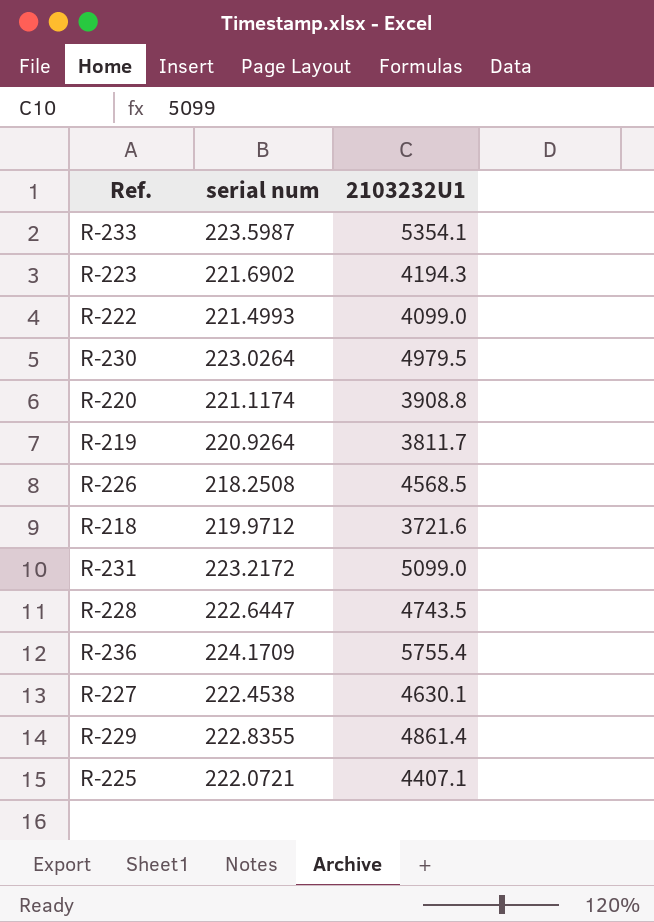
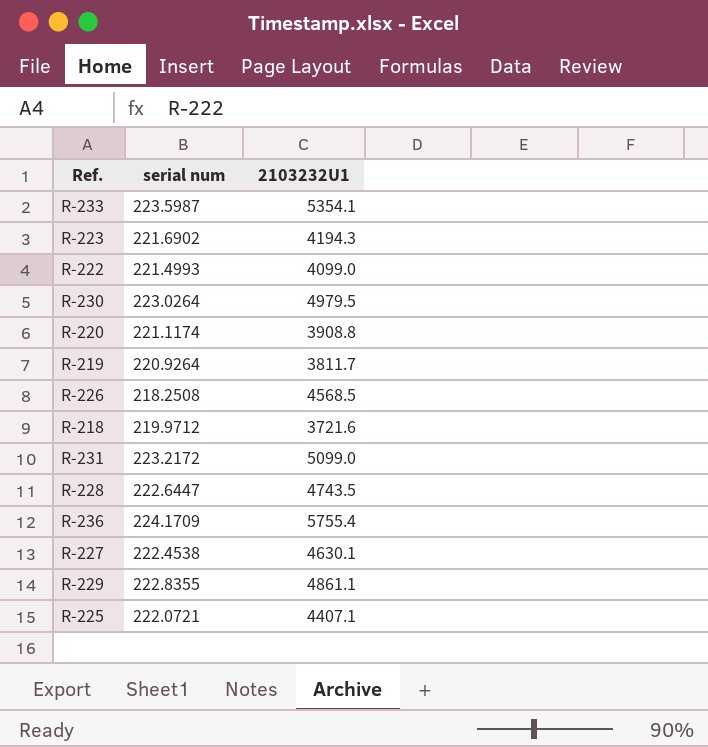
R-229 | 2103232U1: 4861.4 -> 4861.1

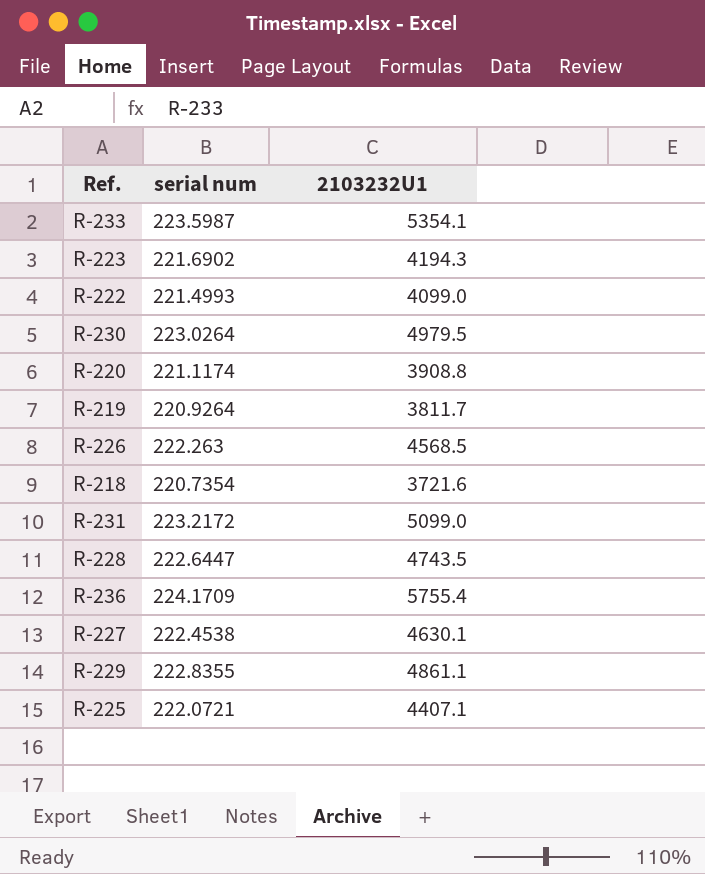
R-226 | serial num: 218.2508 -> 222.263
R-218 | serial num: 219.9712 -> 220.7354

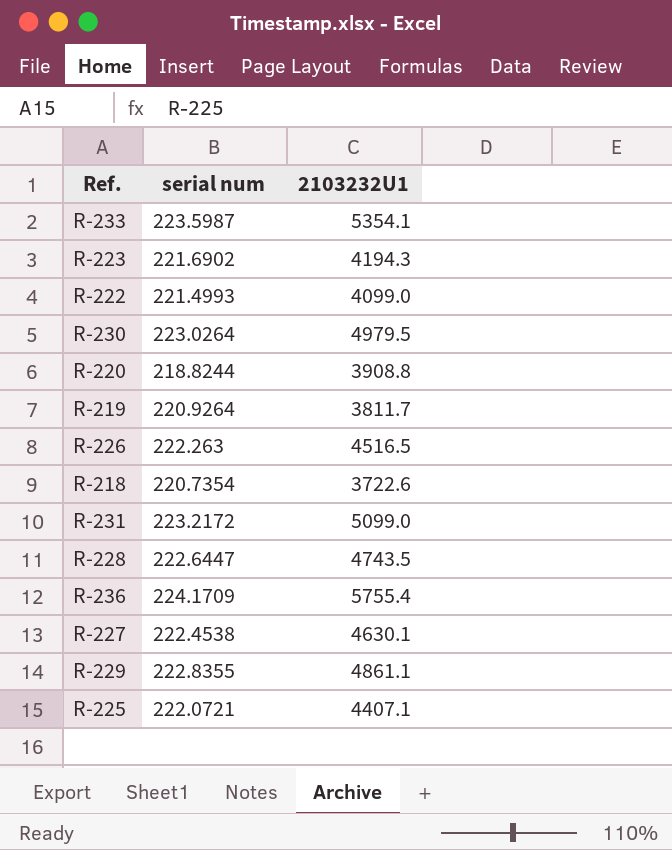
R-220 | serial num: 221.1174 -> 218.8244
R-226 | 2103232U1: 4568.5 -> 4516.5
R-218 | 2103232U1: 3721.6 -> 3722.6

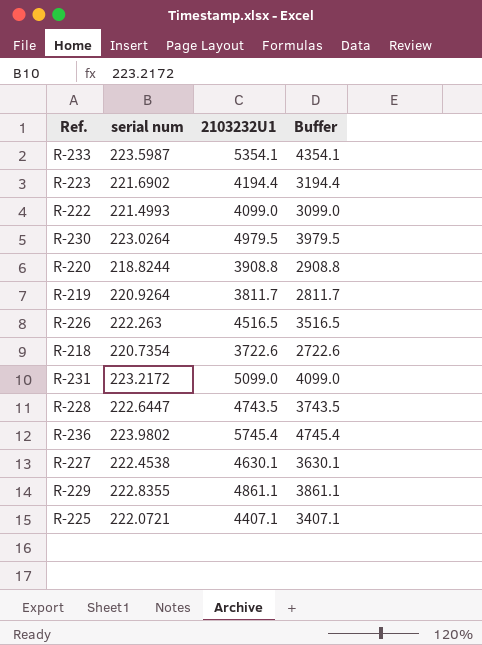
column Buffer | formula: none -> [2103232U1] - 1000
R-223 | 2103232U1: 4194.3 -> 4194.4
R-236 | serial num: 224.1709 -> 223.9802
R-236 | 2103232U1: 5755.4 -> 5745.4

